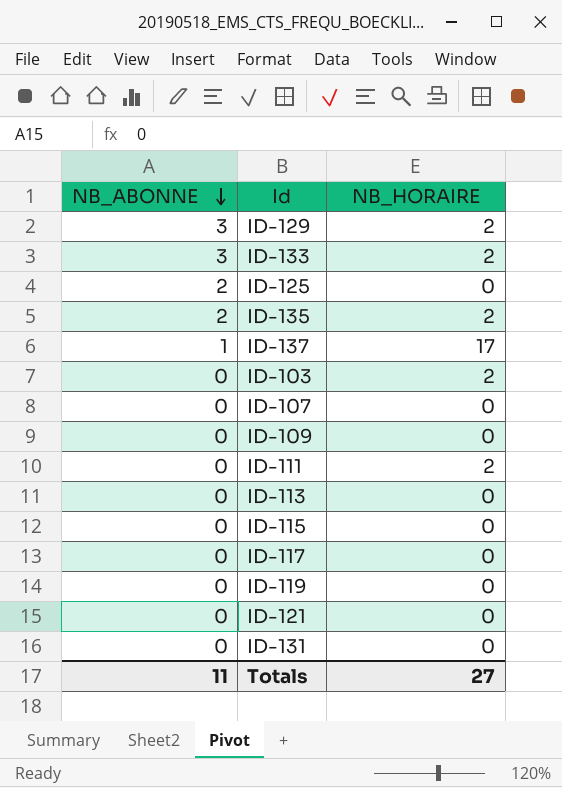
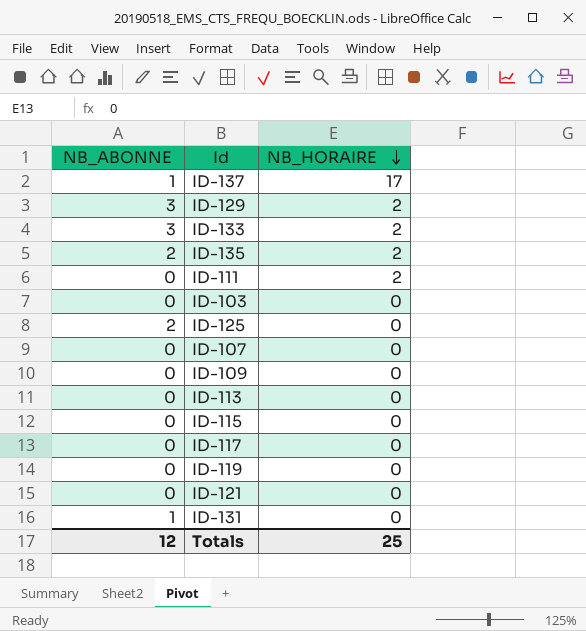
row order: NB_ABONNE descending -> NB_HORAIRE descending
ID-103 | NB_HORAIRE: 2 -> 0
ID-131 | NB_ABONNE: 0 -> 1
Totals | NB_ABONNE: 11 -> 12
Totals | NB_HORAIRE: 27 -> 25

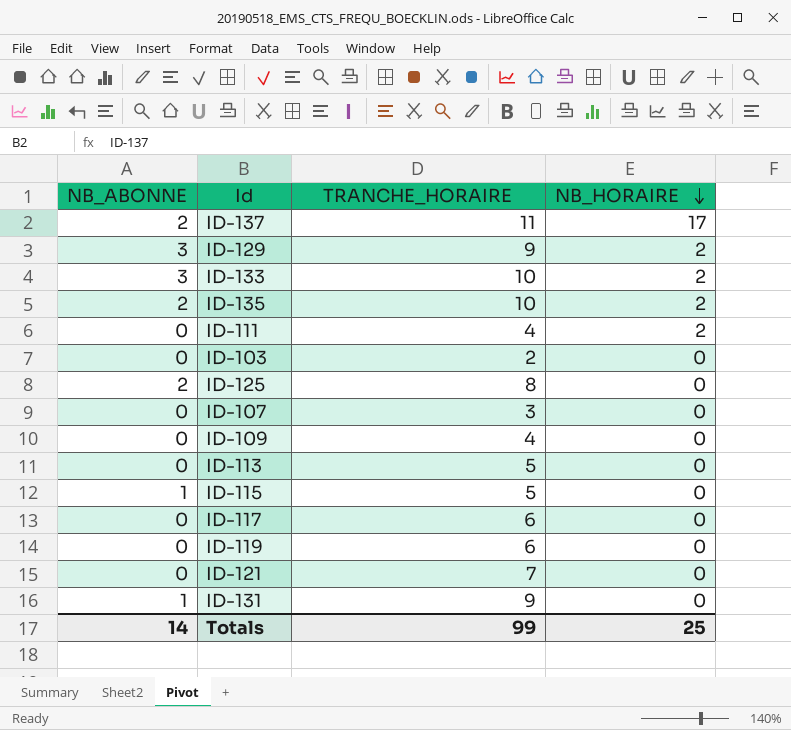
column TRANCHE_HORAIRE | position: none -> 3
ID-137 | NB_ABONNE: 1 -> 2
ID-115 | NB_ABONNE: 0 -> 1
Totals | NB_ABONNE: 12 -> 14

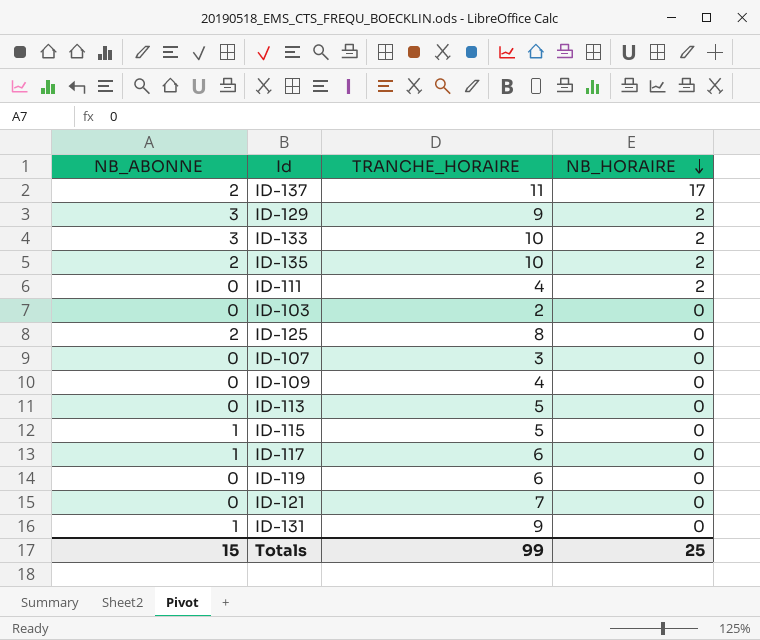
ID-117 | NB_ABONNE: 0 -> 1
Totals | NB_ABONNE: 14 -> 15

